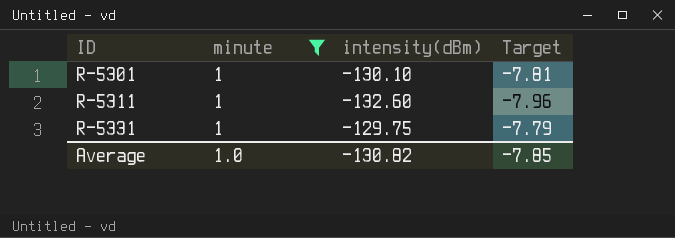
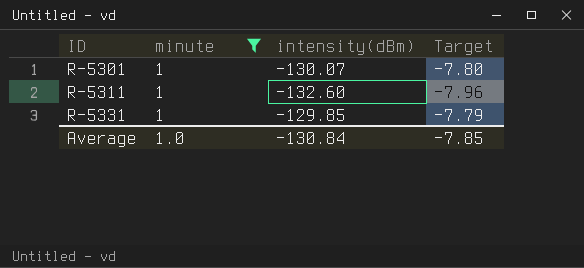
R-5301 | intensity(dBm): -130.10 -> -130.07
R-5301 | Target: -7.81 -> -7.80
R-5331 | intensity(dBm): -129.75 -> -129.85
Average | intensity(dBm): -130.82 -> -130.84

